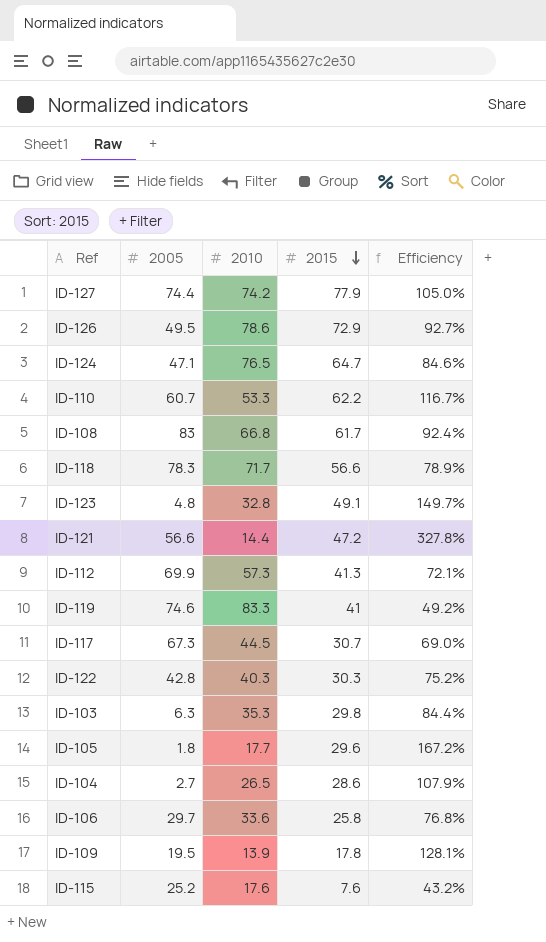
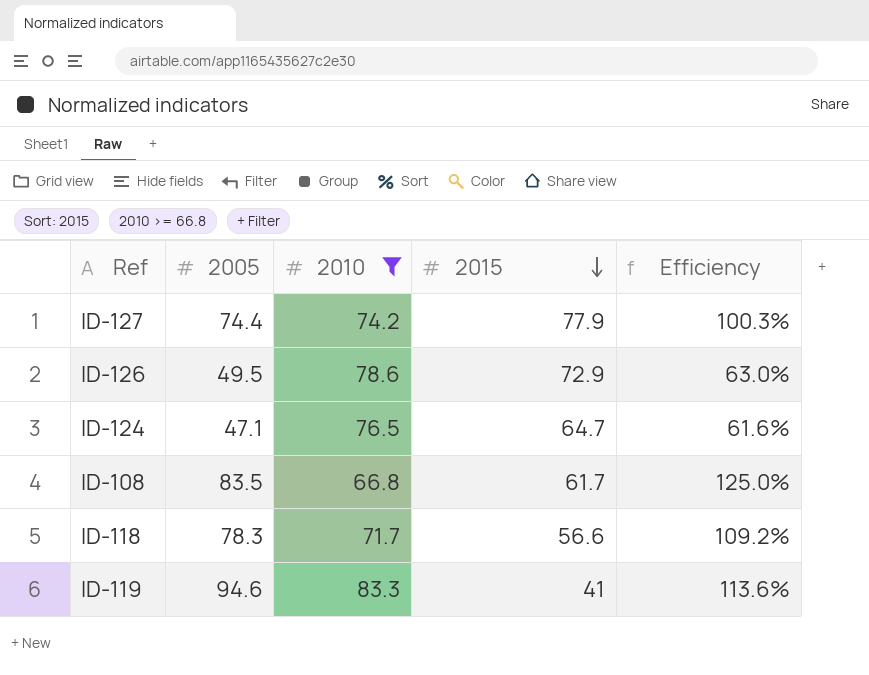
filter: none -> 2010 >= 66.8
column Efficiency | formula: [2015] / [2010] -> [2005] / [2010]
ID-108 | 2005: 83 -> 83.5
ID-119 | 2005: 74.6 -> 94.6

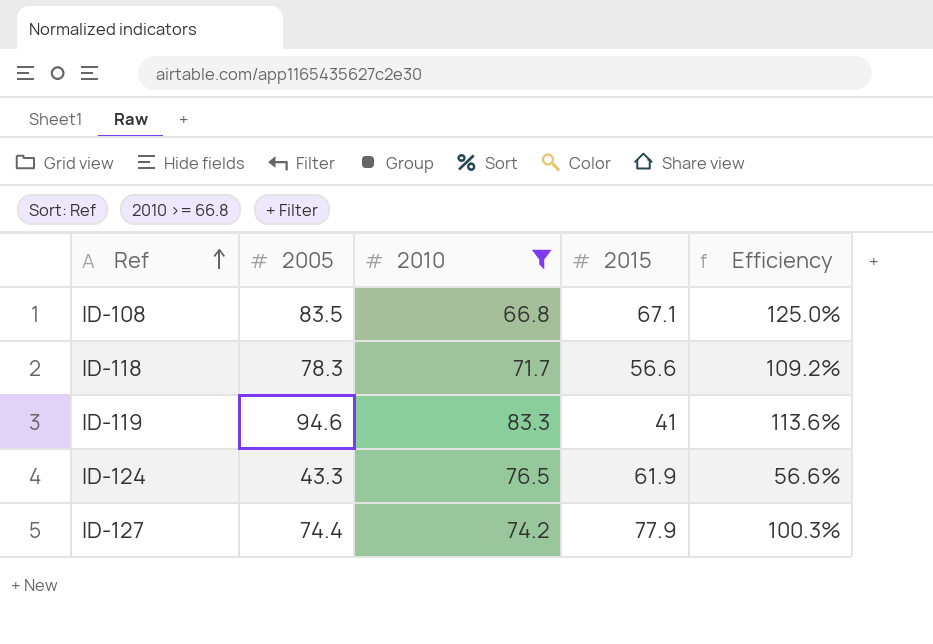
row order: 2015 descending -> Ref ascending
row ID-126: 49.5 | 78.6 | 72.9 | 63.0% -> none
ID-108 | 2015: 61.7 -> 67.1
ID-124 | 2005: 47.1 -> 43.3
ID-124 | 2015: 64.7 -> 61.9
ID-124 | Efficiency: 61.6% -> 56.6%

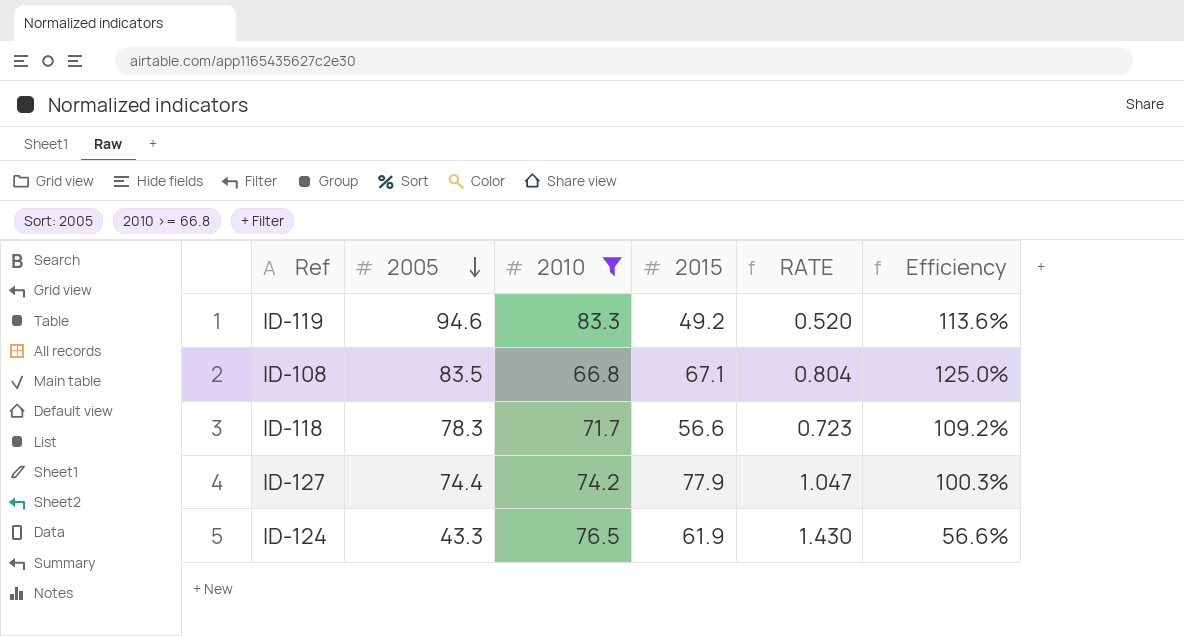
row order: Ref ascending -> 2005 descending
column RATE | formula: none -> [2015] / [2005]
ID-119 | 2015: 41 -> 49.2

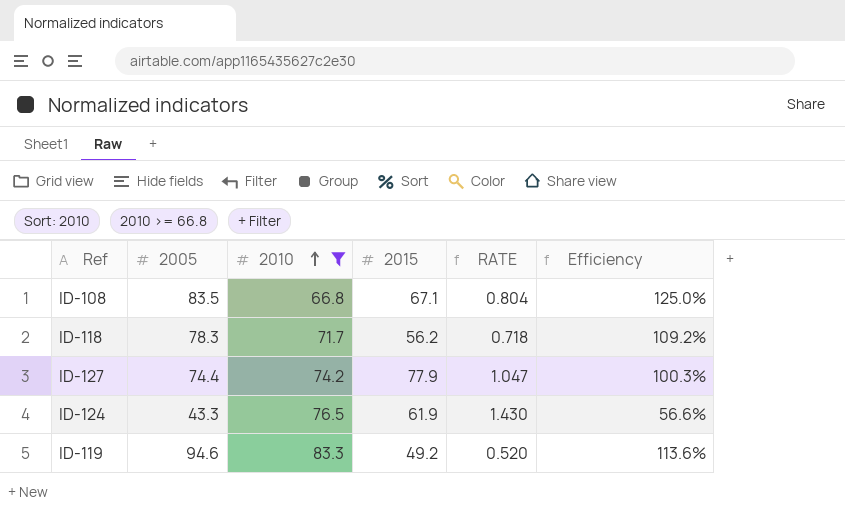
row order: 2005 descending -> 2010 ascending
ID-118 | 2015: 56.6 -> 56.2
ID-118 | RATE: 0.723 -> 0.718

